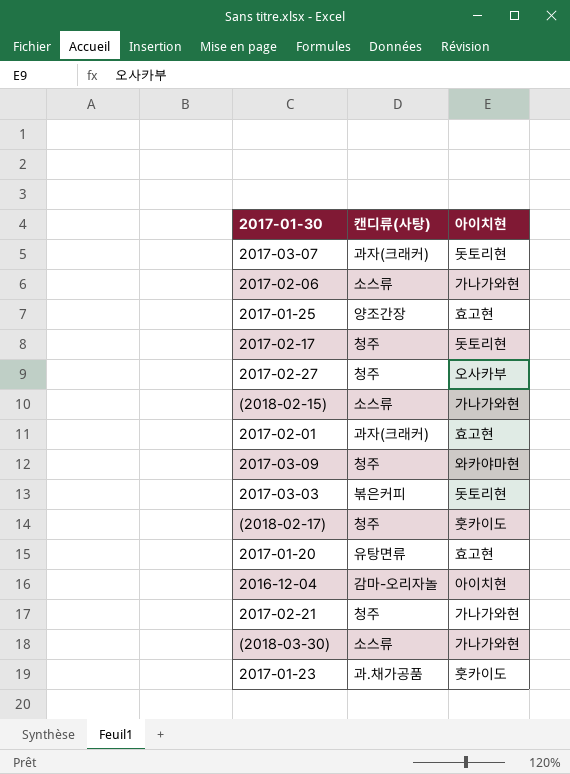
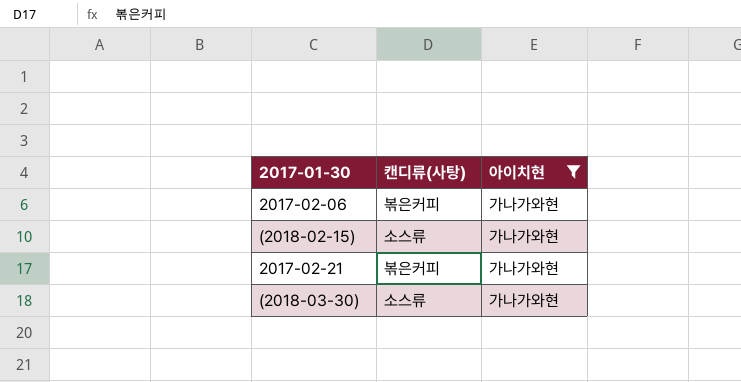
filter: none -> 아이치현 = 가나가와현
2017-02-06 | 캔디류(사탕): 소스류 -> 볶은커피
2017-02-21 | 캔디류(사탕): 청주 -> 볶은커피

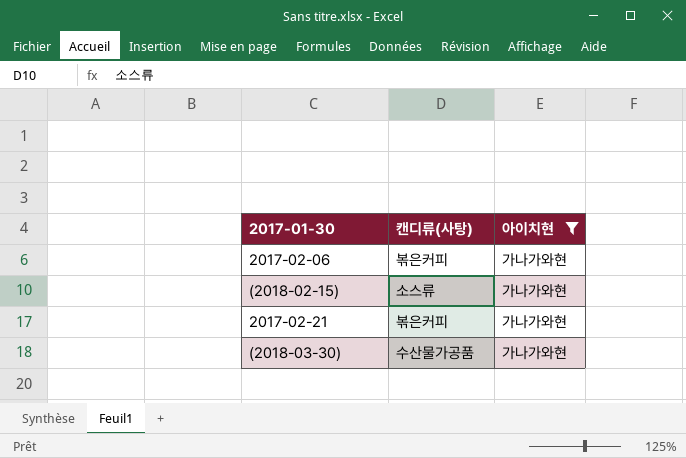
(2018-03-30) | 캔디류(사탕): 소스류 -> 수산물가공품

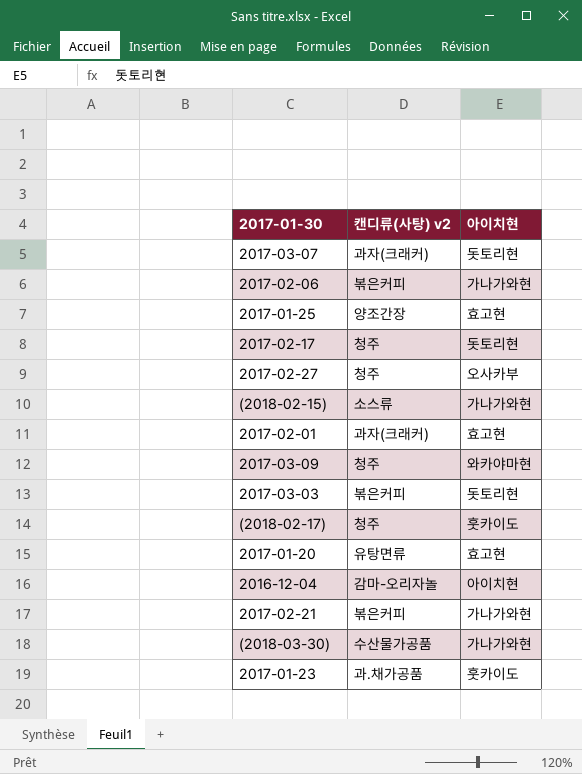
filter: 아이치현 = 가나가와현 -> none
column name: 캔디류(사탕) -> 캔디류(사탕) v2

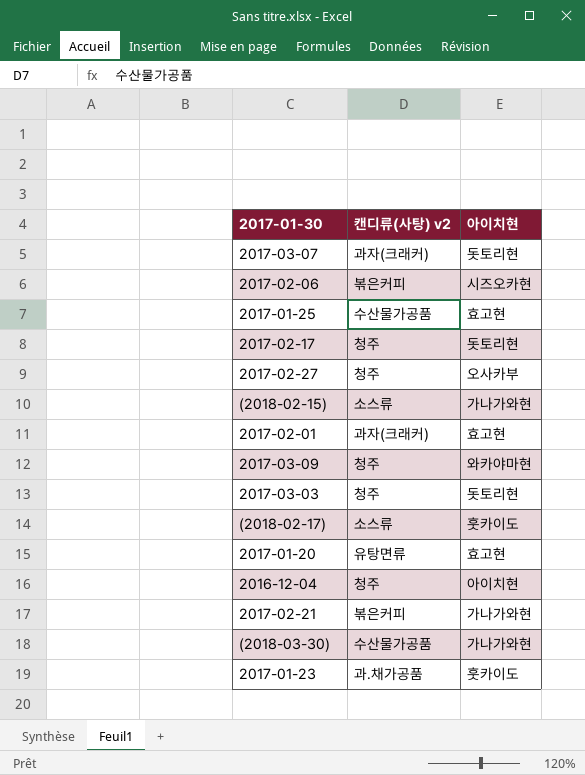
2017-02-06 | 아이치현: 가나가와현 -> 시즈오카현
2017-01-25 | 캔디류(사탕) v2: 양조간장 -> 수산물가공품
2017-03-03 | 캔디류(사탕) v2: 볶은커피 -> 청주
(2018-02-17) | 캔디류(사탕) v2: 청주 -> 소스류
2016-12-04 | 캔디류(사탕) v2: 감마-오리자놀 -> 청주

